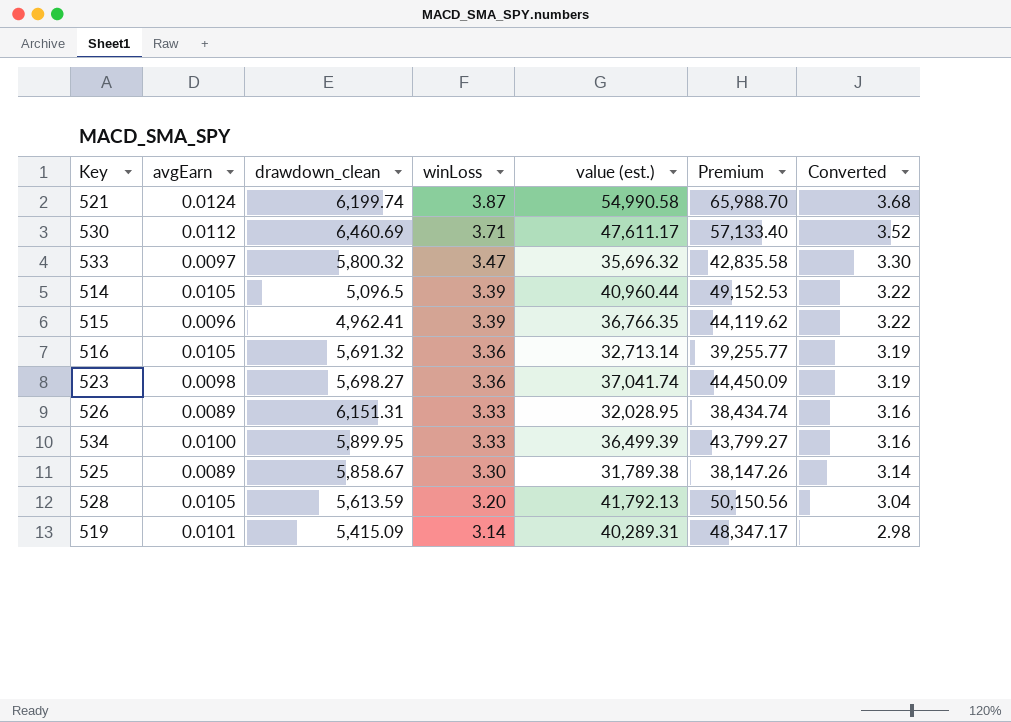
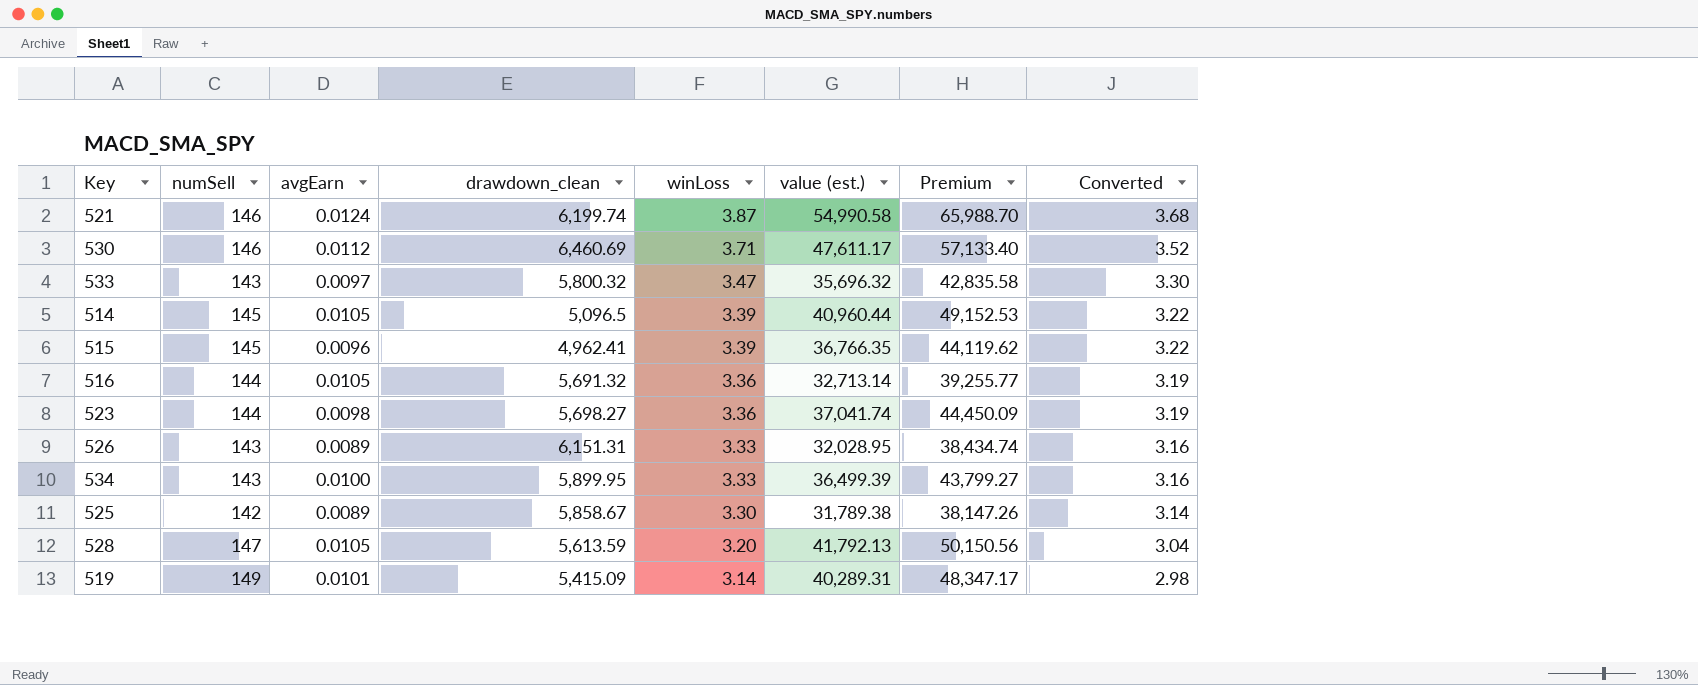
column numSell | position: none -> 2

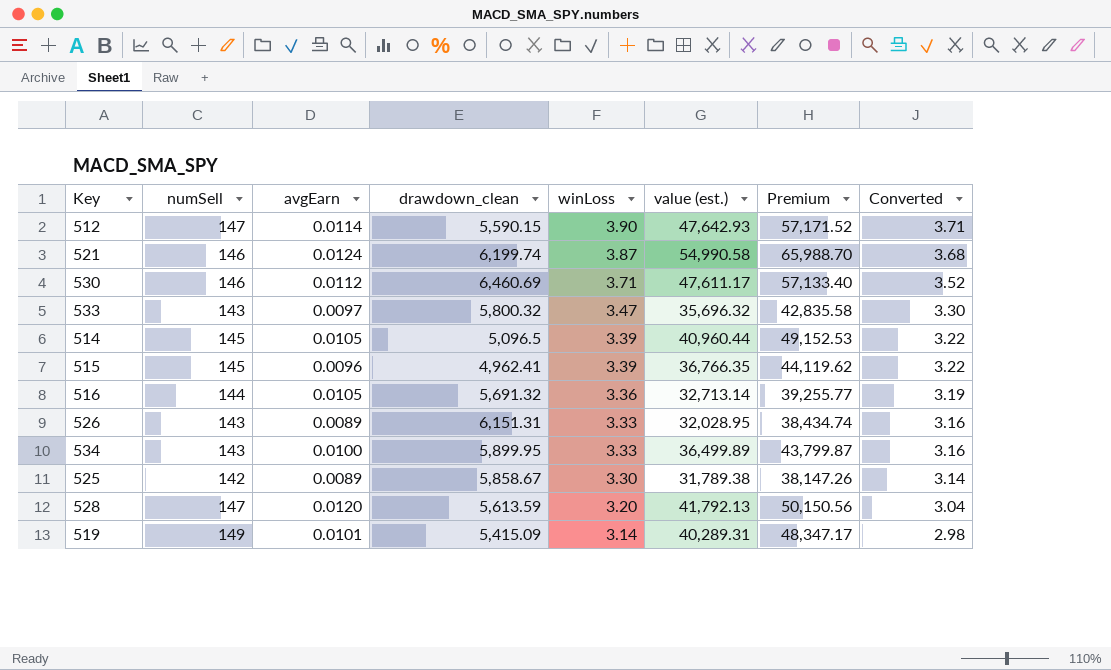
row 523: 144 | 0.0098 | 5,698.27 | 3.36 | 37,041.74 | 44,450.09 | 3.19 -> none
row 512: none -> 147 | 0.0114 | 5,590.15 | 3.90 | 47,642.93 | 57,171.52 | 3.71
534 | value (est.): 36,499.39 -> 36,499.89
534 | Premium: 43,799.27 -> 43,799.87
528 | avgEarn: 0.0105 -> 0.0120

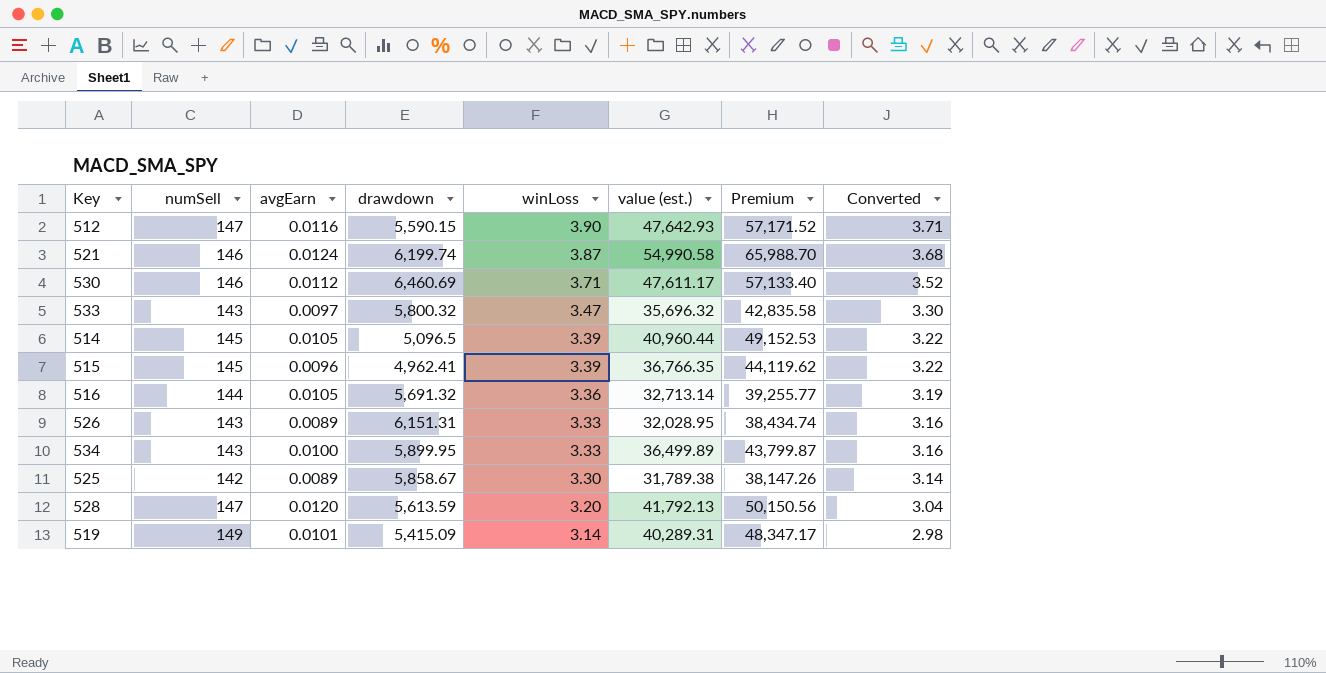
column name: drawdown_clean -> drawdown
512 | avgEarn: 0.0114 -> 0.0116

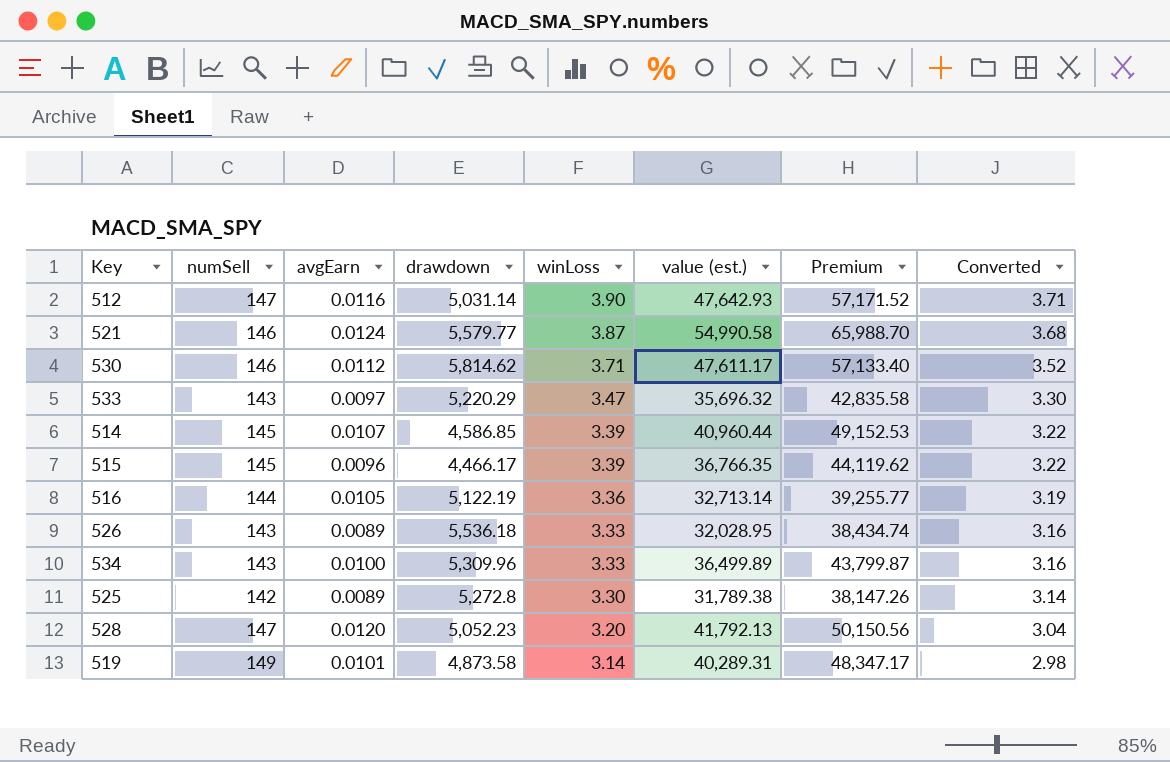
512 | drawdown: 5,590.15 -> 5,031.14
521 | drawdown: 6,199.74 -> 5,579.77
530 | drawdown: 6,460.69 -> 5,814.62
533 | drawdown: 5,800.32 -> 5,220.29
514 | avgEarn: 0.0105 -> 0.0107
514 | drawdown: 5,096.5 -> 4,586.85
515 | drawdown: 4,962.41 -> 4,466.17
516 | drawdown: 5,691.32 -> 5,122.19
526 | drawdown: 6,151.31 -> 5,536.18
534 | drawdown: 5,899.95 -> 5,309.96
525 | drawdown: 5,858.67 -> 5,272.8
528 | drawdown: 5,613.59 -> 5,052.23
519 | drawdown: 5,415.09 -> 4,873.58

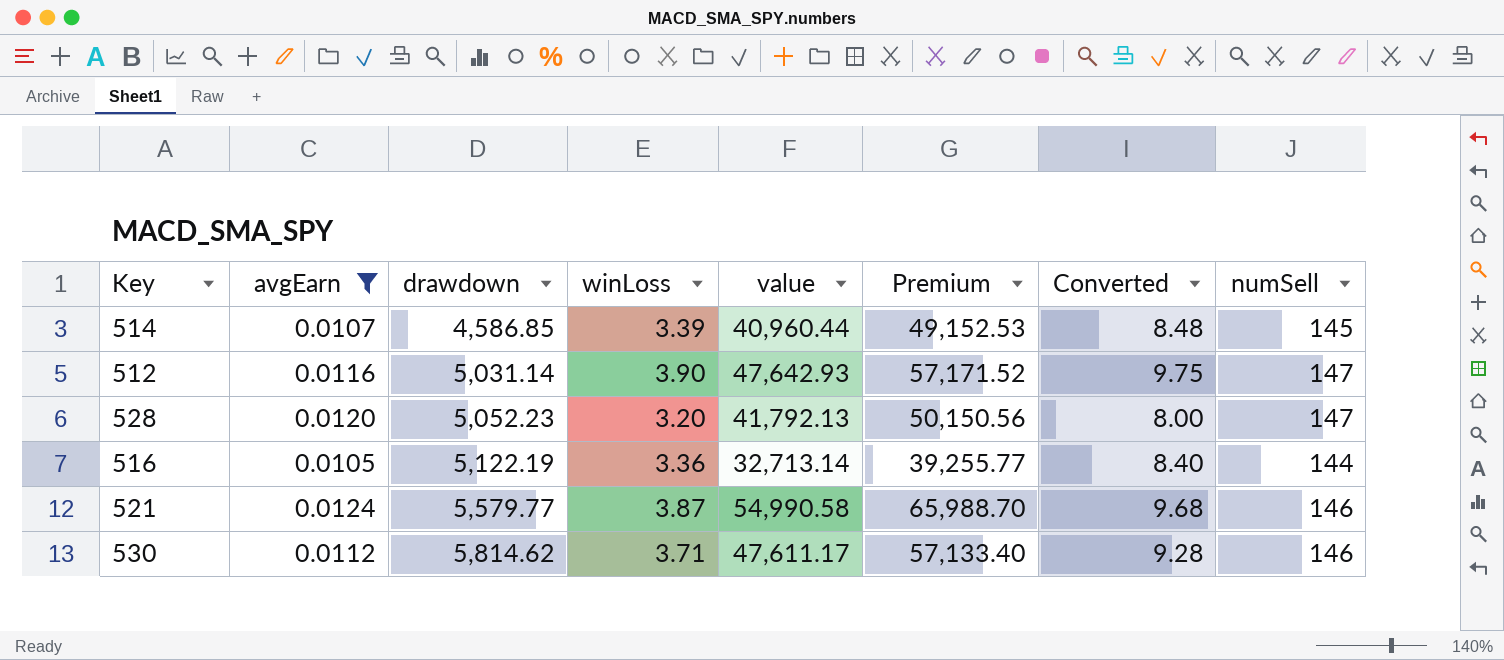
filter: none -> avgEarn >= 0.0105
row order: winLoss descending -> drawdown ascending
column name: value (est.) -> value
column Converted | formula: [winLoss] * 0.95 -> [winLoss] * 2.5
column numSell | position: 2 -> 8

